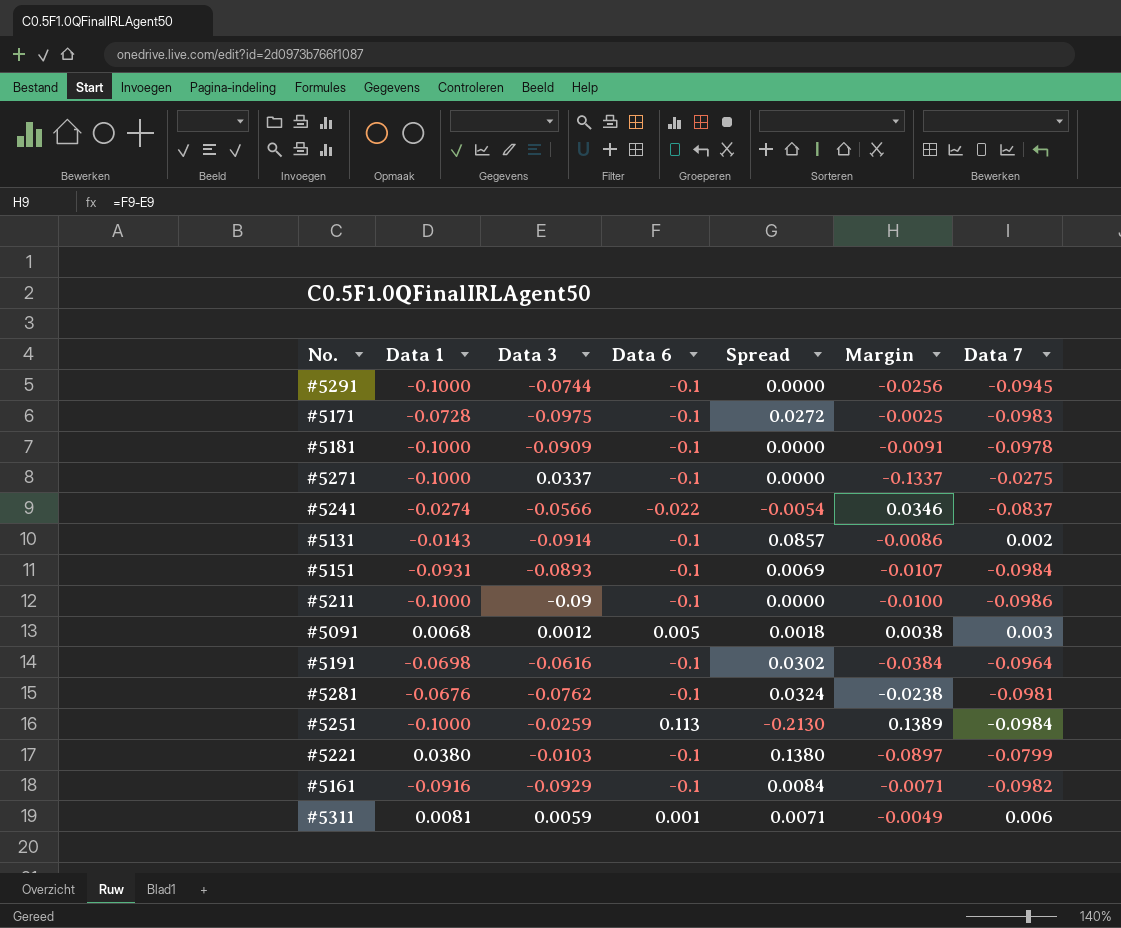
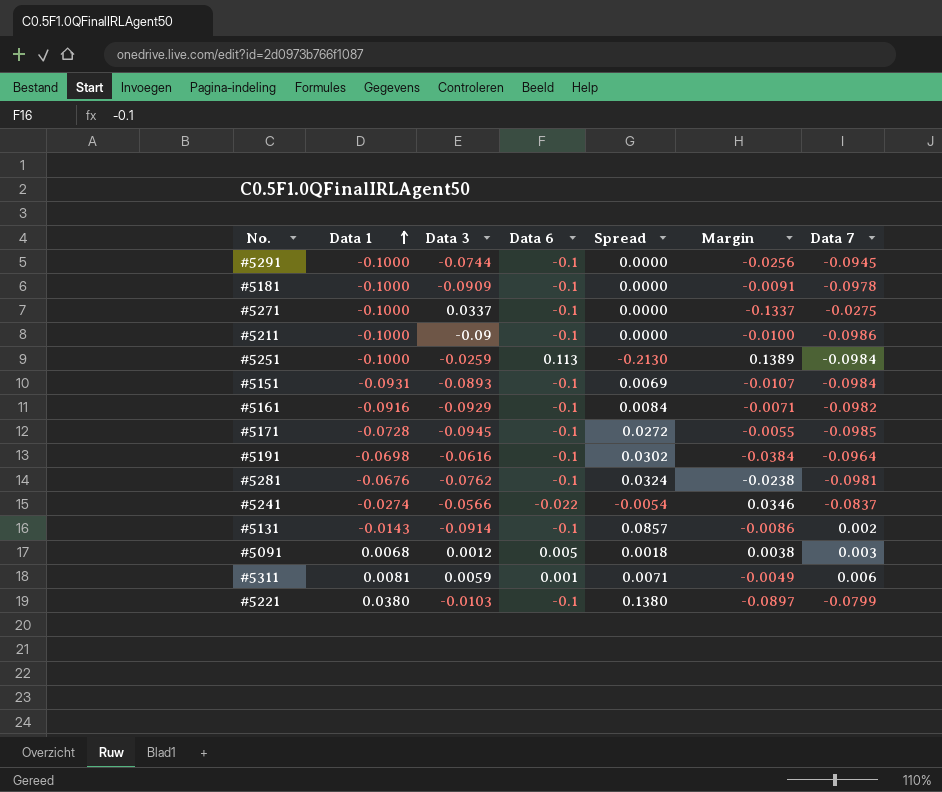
row order: none -> Data 1 ascending
#5171 | Data 3: -0.0975 -> -0.0945
#5171 | Margin: -0.0025 -> -0.0055
#5171 | Data 7: -0.0983 -> -0.0985

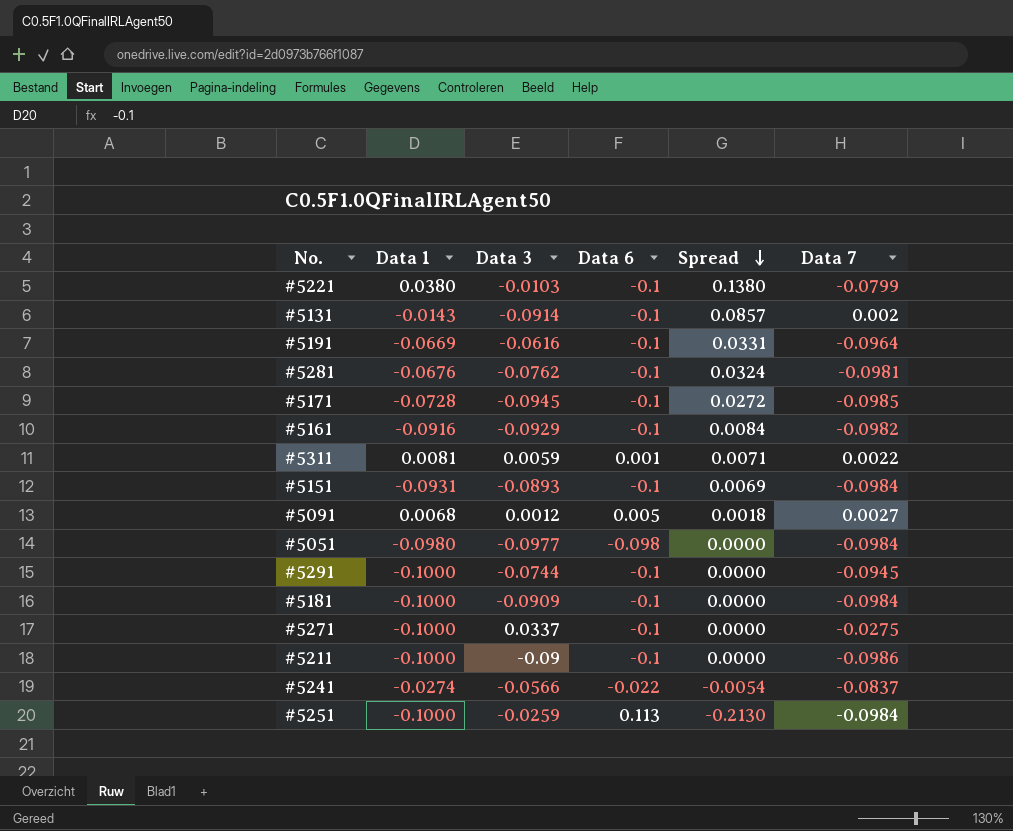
row order: Data 1 ascending -> Spread descending
column Margin | formula: [Data 6] - [Data 3] -> none
#5191 | Data 1: -0.0698 -> -0.0669
#5191 | Spread: 0.0302 -> 0.0331
#5311 | Data 7: 0.006 -> 0.0022
#5091 | Data 7: 0.003 -> 0.0027
row #5051: none -> -0.0980 | -0.0977 | -0.098 | 0.0000 | -0.0984
#5181 | Data 7: -0.0978 -> -0.0984

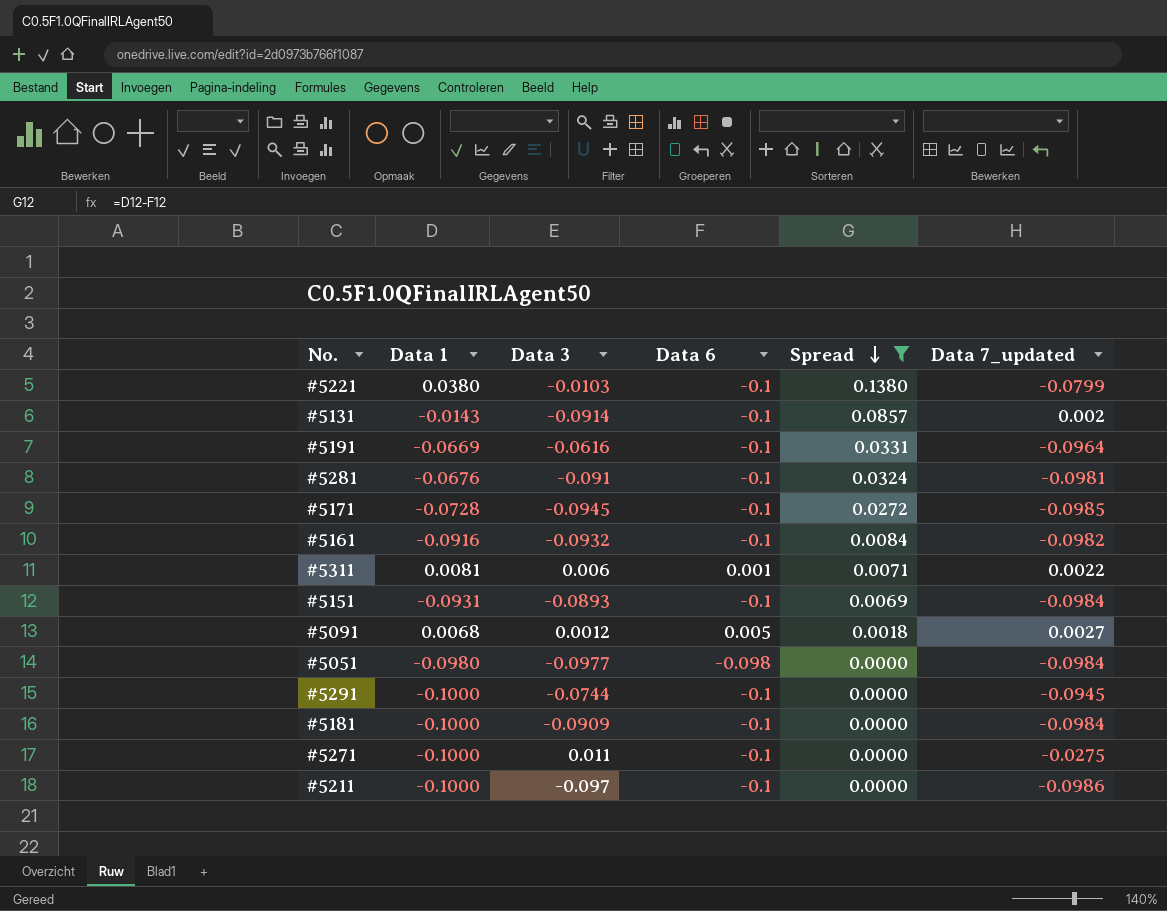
filter: none -> Spread >= 0.0000
column name: Data 7 -> Data 7_updated
#5281 | Data 3: -0.0762 -> -0.091
#5161 | Data 3: -0.0929 -> -0.0932
#5311 | Data 3: 0.0059 -> 0.006
#5271 | Data 3: 0.0337 -> 0.011
#5211 | Data 3: -0.09 -> -0.097

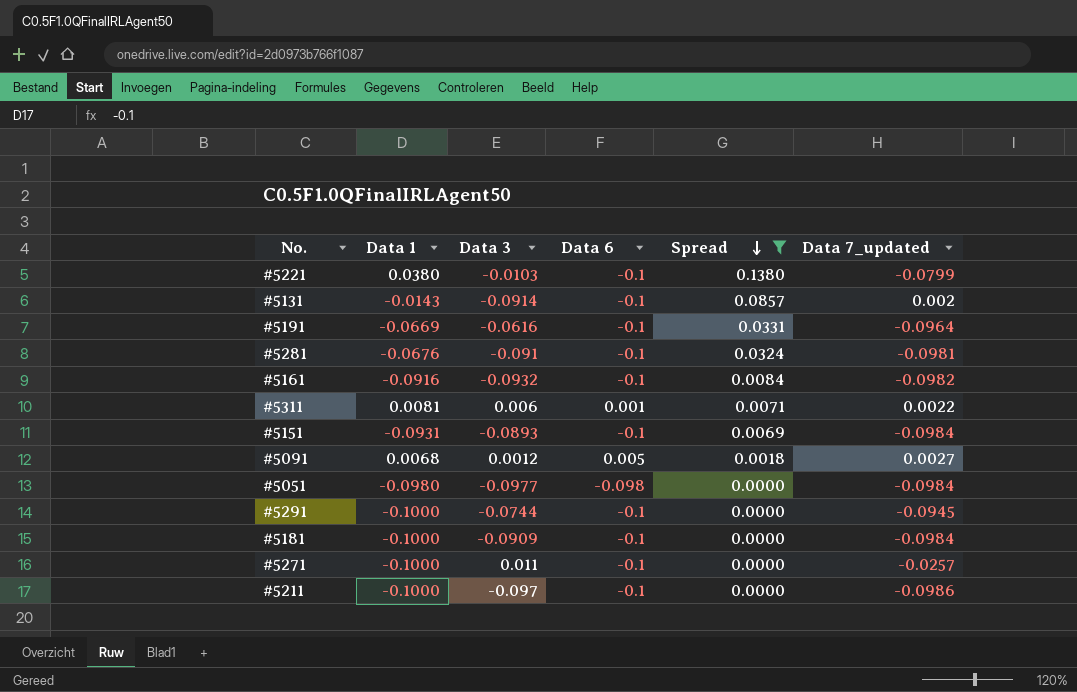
row #5171: -0.0728 | -0.0945 | -0.1 | 0.0272 | -0.0985 -> none
#5271 | Data 7_updated: -0.0275 -> -0.0257

